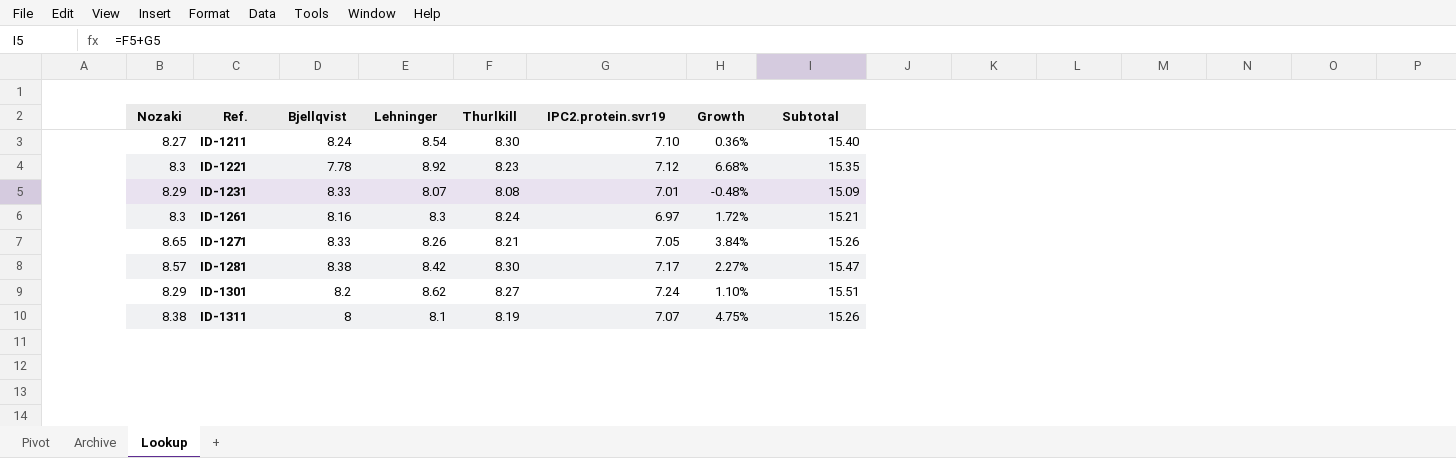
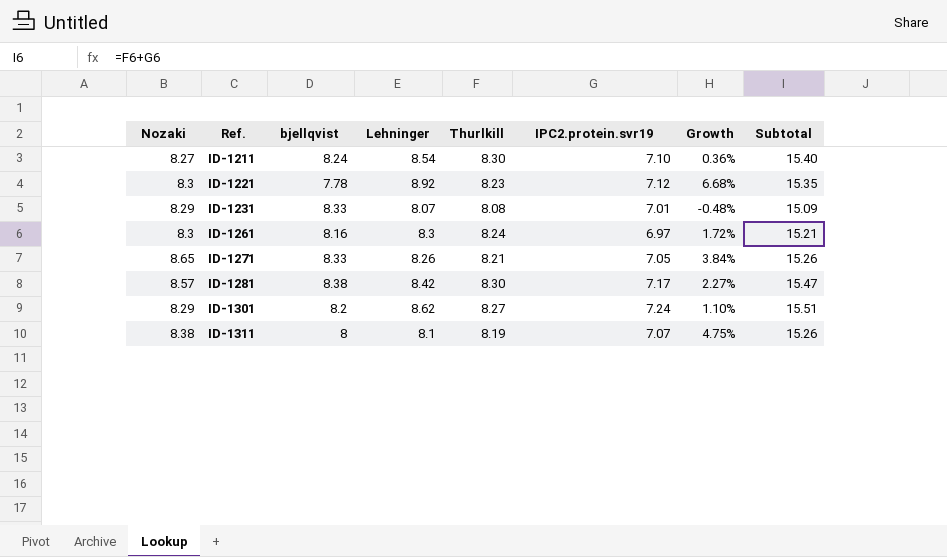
column name: Bjellqvist -> bjellqvist

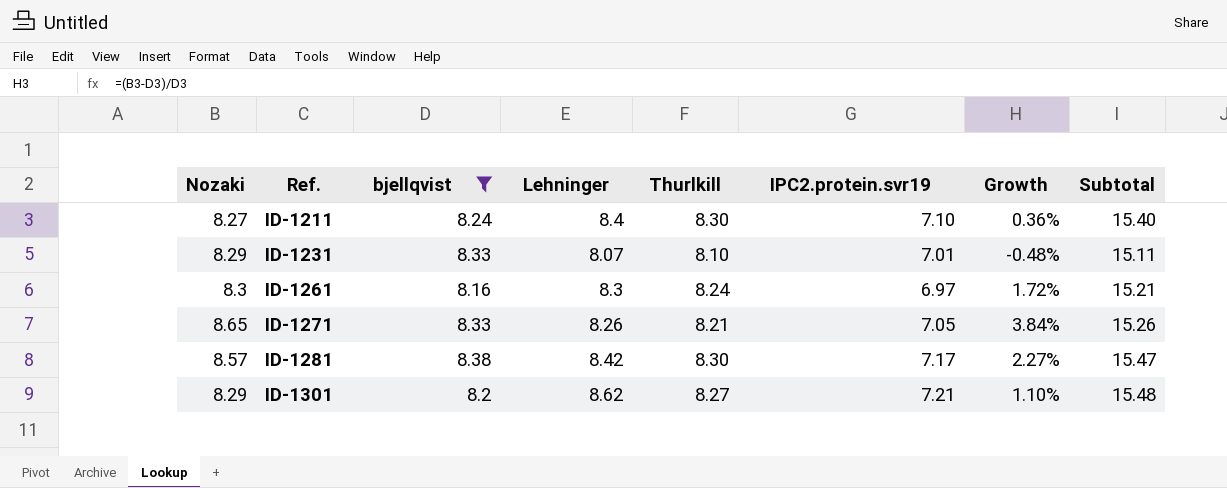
filter: none -> bjellqvist >= 8.16
ID-1211 | Lehninger: 8.54 -> 8.4
ID-1231 | Thurlkill: 8.08 -> 8.10
ID-1231 | Subtotal: 15.09 -> 15.11
ID-1301 | IPC2.protein.svr19: 7.24 -> 7.21
ID-1301 | Subtotal: 15.51 -> 15.48

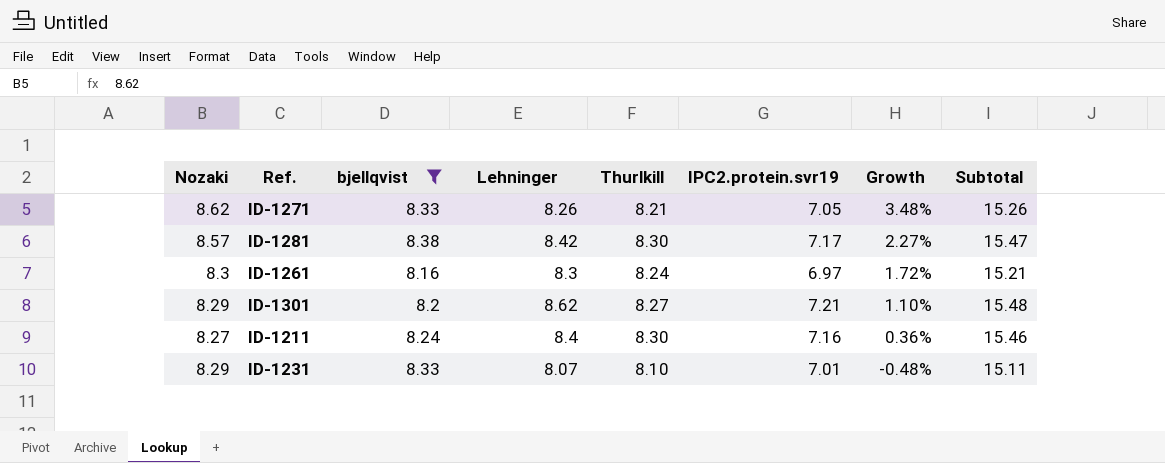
row order: Ref. ascending -> Growth descending
ID-1271 | Nozaki: 8.65 -> 8.62
ID-1271 | Growth: 3.84% -> 3.48%
ID-1211 | IPC2.protein.svr19: 7.10 -> 7.16
ID-1211 | Subtotal: 15.40 -> 15.46

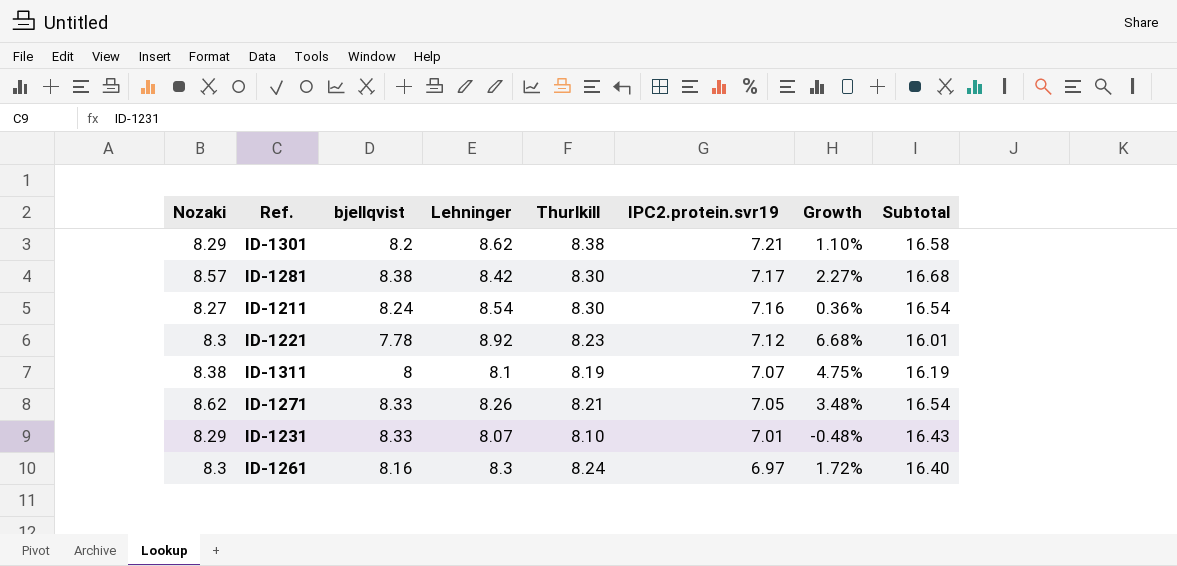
filter: bjellqvist >= 8.16 -> none
row order: Growth descending -> IPC2.protein.svr19 descending
column Subtotal | formula: [Thurlkill] + [IPC2.protein.svr19] -> [bjellqvist] + [Thurlkill]
ID-1301 | Thurlkill: 8.27 -> 8.38
ID-1211 | Lehninger: 8.4 -> 8.54

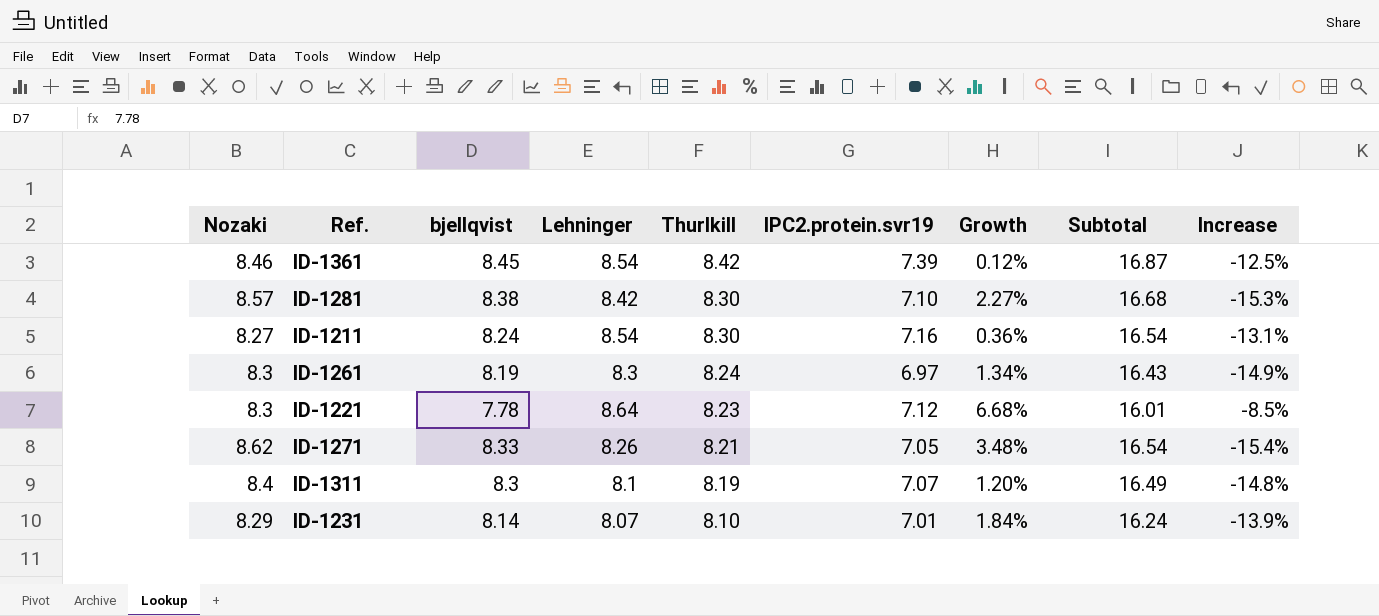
row order: IPC2.protein.svr19 descending -> Thurlkill descending
column Increase | formula: none -> ([IPC2.protein.svr19] - [bjellqvist]) / [bjellqvist]
row ID-1301: 8.29 | 8.2 | 8.62 | 8.38 | 7.21 | 1.10% | 16.58 -> none
row ID-1361: none -> 8.46 | 8.45 | 8.54 | 8.42 | 7.39 | 0.12% | 16.87 | -12.5%
ID-1281 | IPC2.protein.svr19: 7.17 -> 7.10
ID-1261 | bjellqvist: 8.16 -> 8.19
ID-1261 | Growth: 1.72% -> 1.34%
ID-1261 | Subtotal: 16.40 -> 16.43
ID-1221 | Lehninger: 8.92 -> 8.64
ID-1311 | Nozaki: 8.38 -> 8.4
ID-1311 | bjellqvist: 8 -> 8.3
ID-1311 | Growth: 4.75% -> 1.20%
ID-1311 | Subtotal: 16.19 -> 16.49
ID-1231 | bjellqvist: 8.33 -> 8.14
ID-1231 | Growth: -0.48% -> 1.84%
ID-1231 | Subtotal: 16.43 -> 16.24

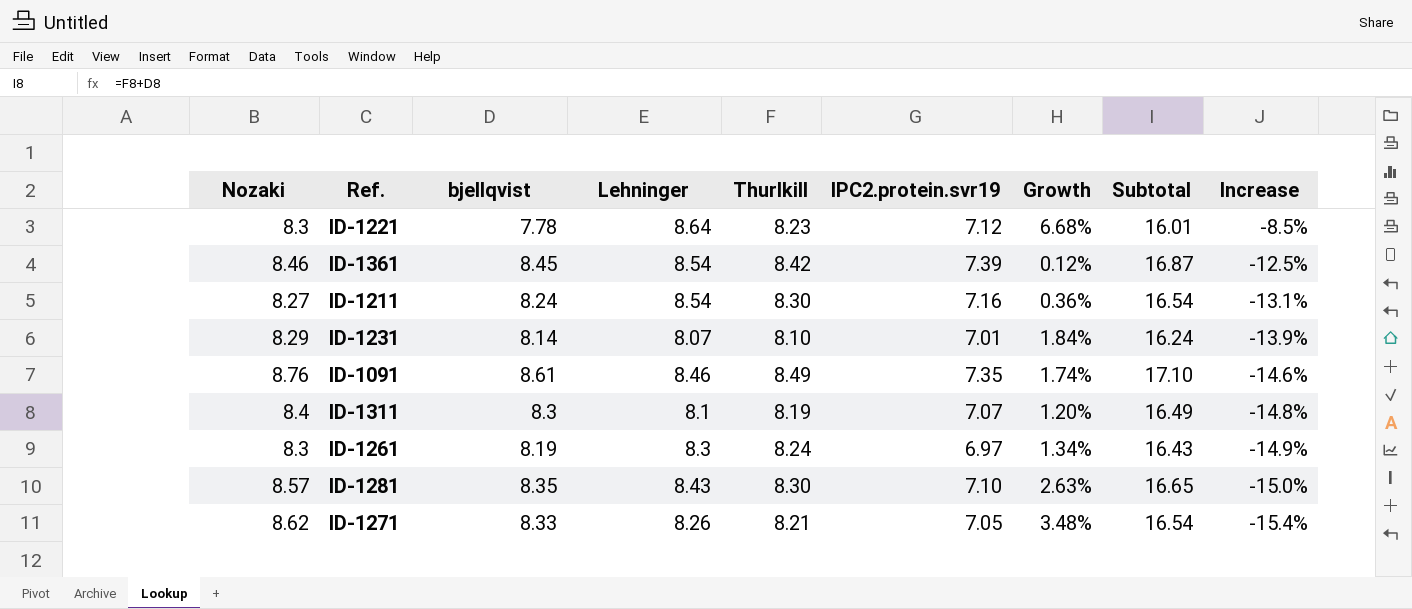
row order: Thurlkill descending -> Increase descending
row ID-1091: none -> 8.76 | 8.61 | 8.46 | 8.49 | 7.35 | 1.74% | 17.10 | -14.6%
ID-1281 | bjellqvist: 8.38 -> 8.35
ID-1281 | Lehninger: 8.42 -> 8.43
ID-1281 | Growth: 2.27% -> 2.63%
ID-1281 | Subtotal: 16.68 -> 16.65
ID-1281 | Increase: -15.3% -> -15.0%

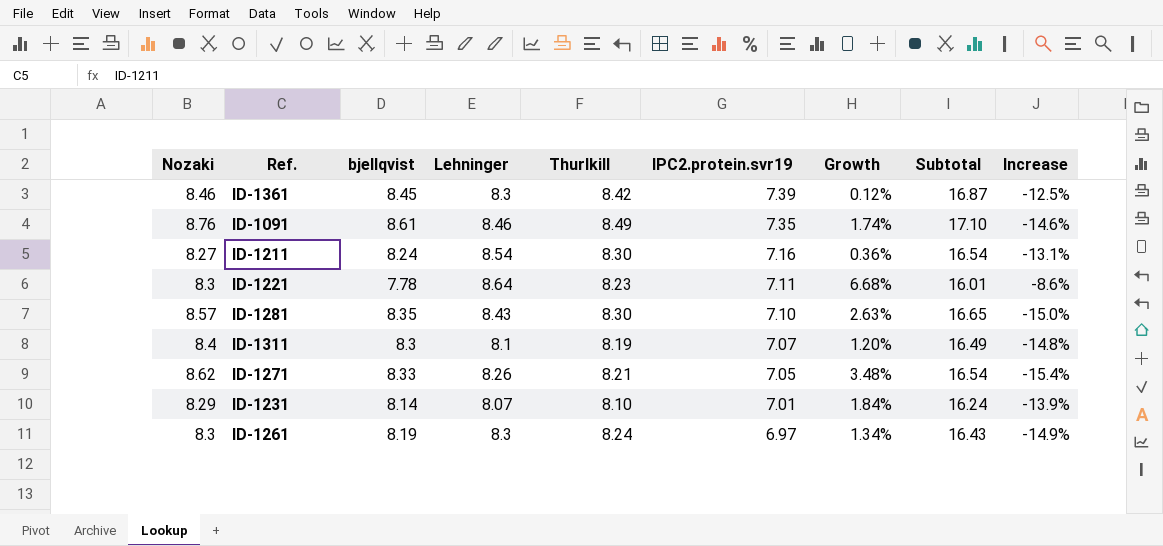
row order: Increase descending -> IPC2.protein.svr19 descending
ID-1361 | Lehninger: 8.54 -> 8.3
ID-1221 | IPC2.protein.svr19: 7.12 -> 7.11
ID-1221 | Increase: -8.5% -> -8.6%

